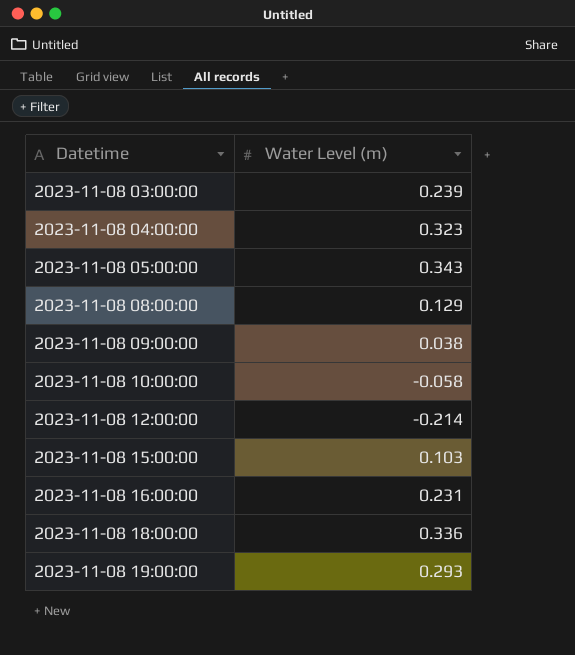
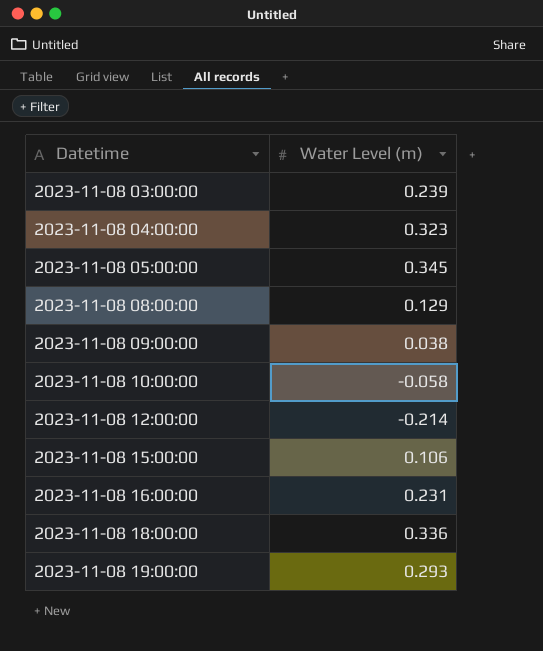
2023-11-08 05:00:00 | Water Level (m): 0.343 -> 0.345
2023-11-08 15:00:00 | Water Level (m): 0.103 -> 0.106

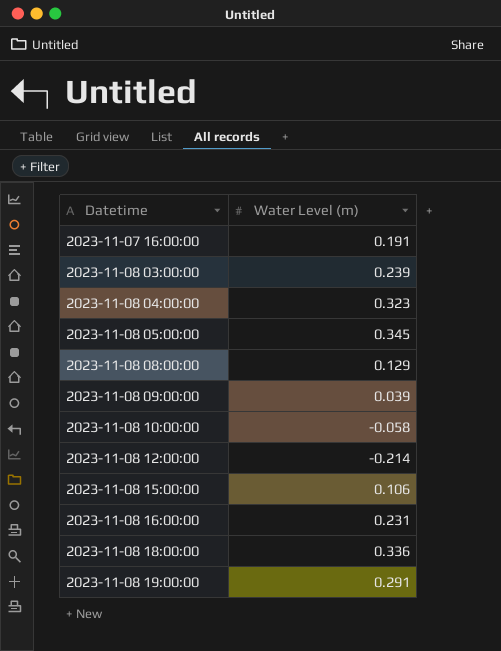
row 2023-11-07 16:00:00: none -> 0.191
2023-11-08 09:00:00 | Water Level (m): 0.038 -> 0.039
2023-11-08 19:00:00 | Water Level (m): 0.293 -> 0.291

